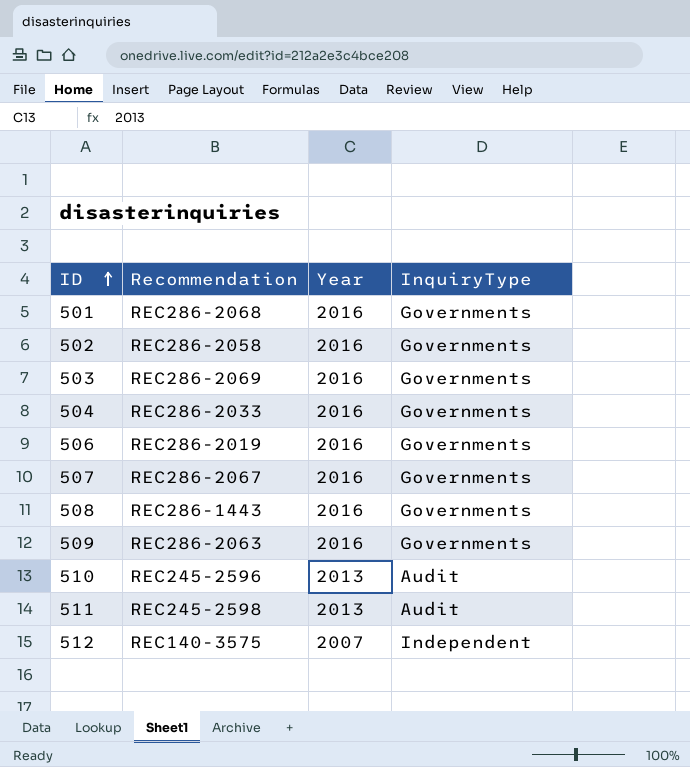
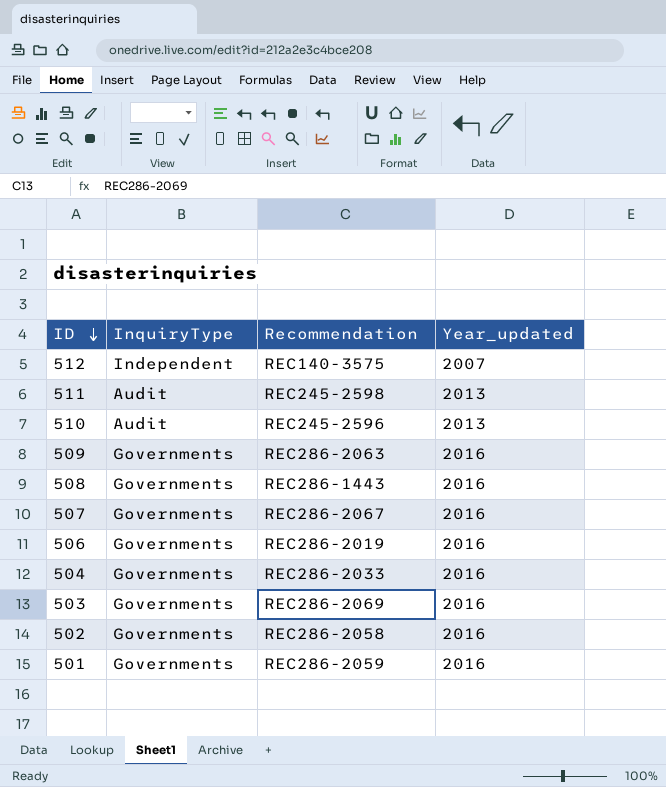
row order: ID ascending -> ID descending
column InquiryType | position: 4 -> 2
column name: Year -> Year_updated
501 | Recommendation: REC286-2068 -> REC286-2059

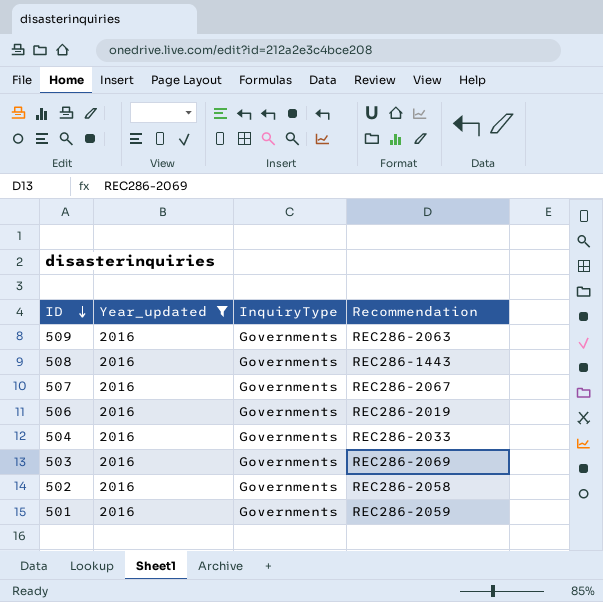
filter: none -> Year_updated = 2016
column Year_updated | position: 4 -> 2

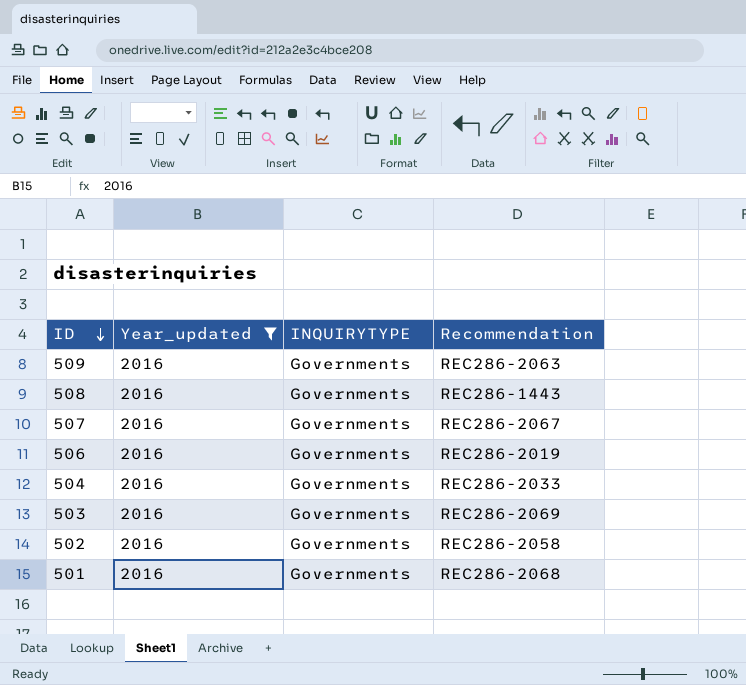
column name: InquiryType -> INQUIRYTYPE
501 | Recommendation: REC286-2059 -> REC286-2068

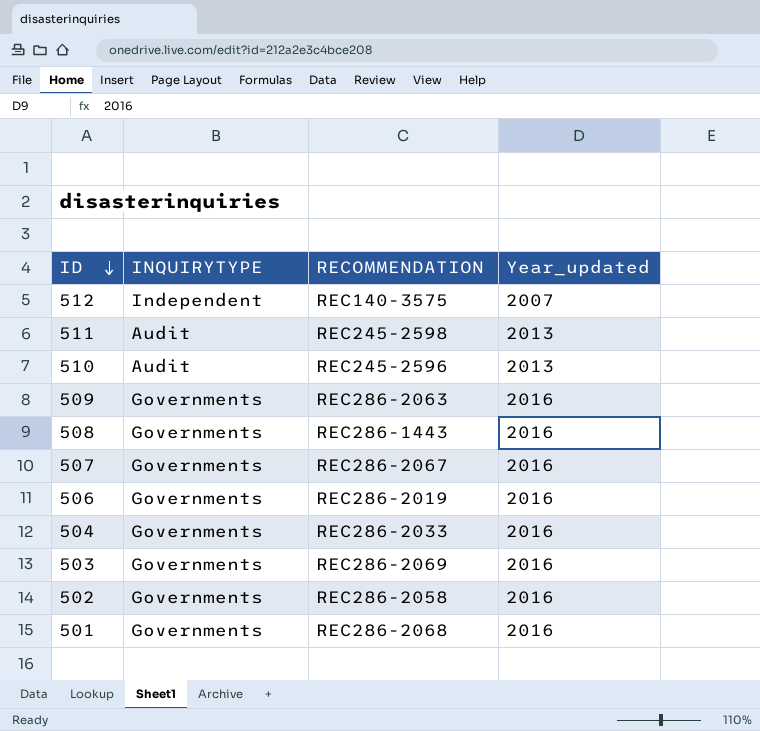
filter: Year_updated = 2016 -> none
column name: Recommendation -> RECOMMENDATION
column Year_updated | position: 2 -> 4

